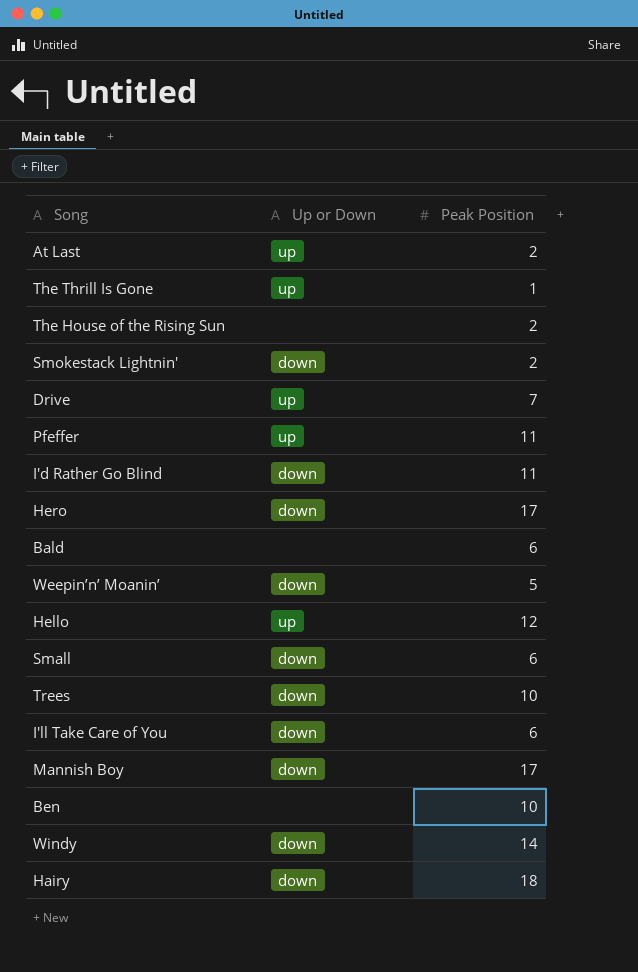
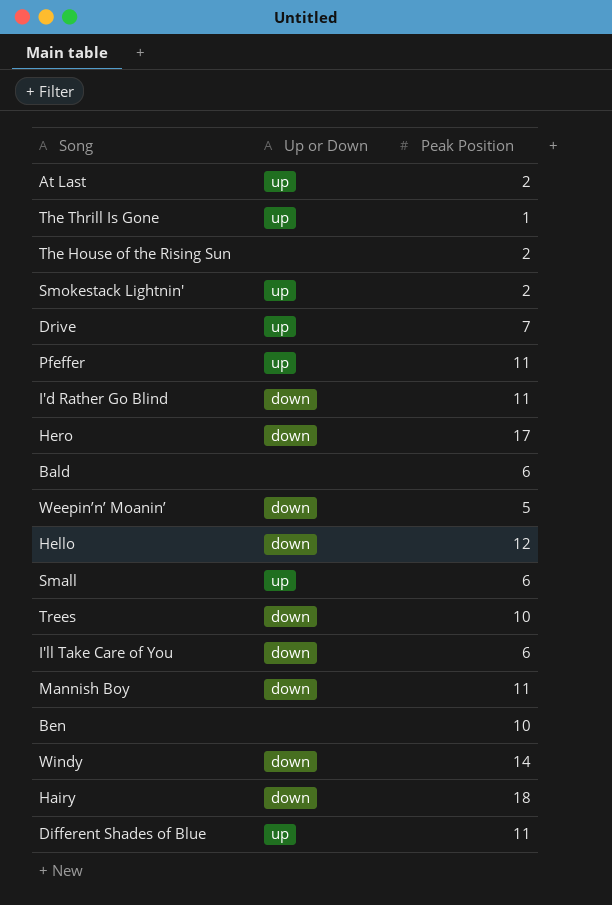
Smokestack Lightnin' | Up or Down: down -> up
Hello | Up or Down: up -> down
Small | Up or Down: down -> up
Mannish Boy | Peak Position: 17 -> 11
row Different Shades of Blue: none -> up | 11

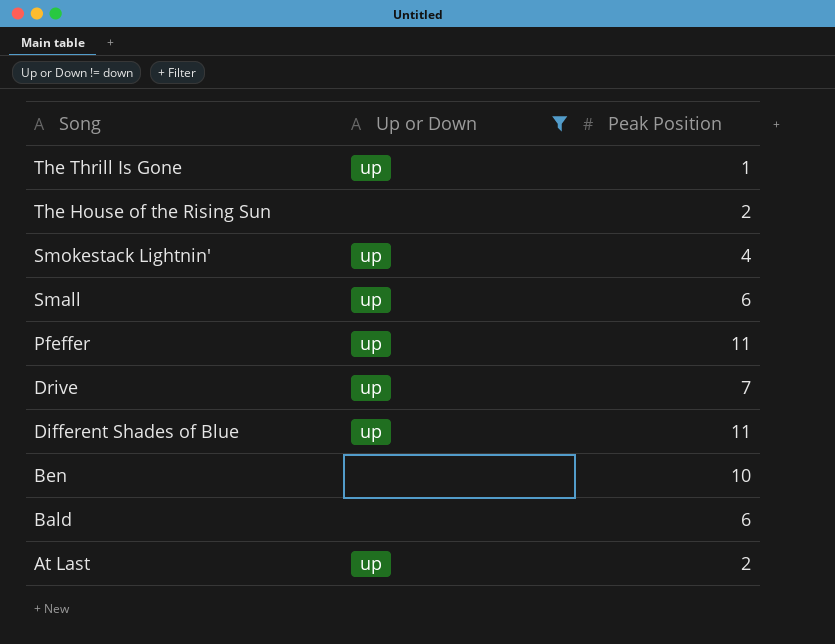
filter: none -> Up or Down != down
row order: none -> Song descending
Smokestack Lightnin' | Peak Position: 2 -> 4

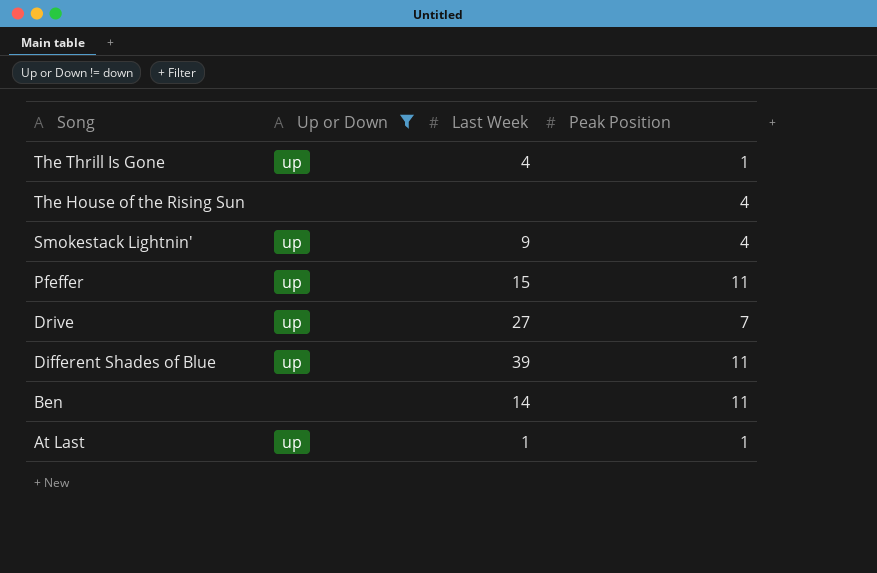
column Last Week | position: none -> 3
row Small: up | 6 -> none
row Bald: none | 6 -> none
The House of the Rising Sun | Peak Position: 2 -> 4
Ben | Peak Position: 10 -> 11
At Last | Peak Position: 2 -> 1

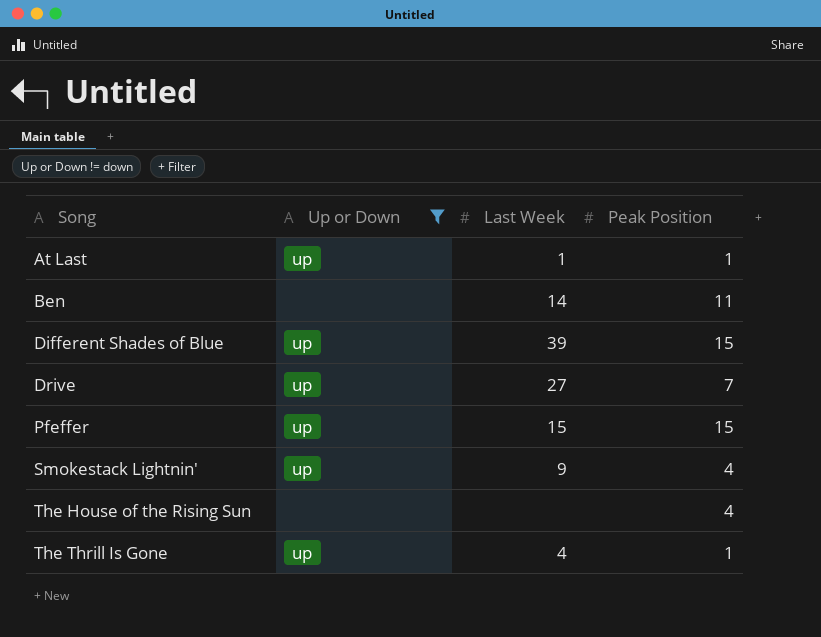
row order: Song descending -> Song ascending
Different Shades of Blue | Peak Position: 11 -> 15
Pfeffer | Peak Position: 11 -> 15

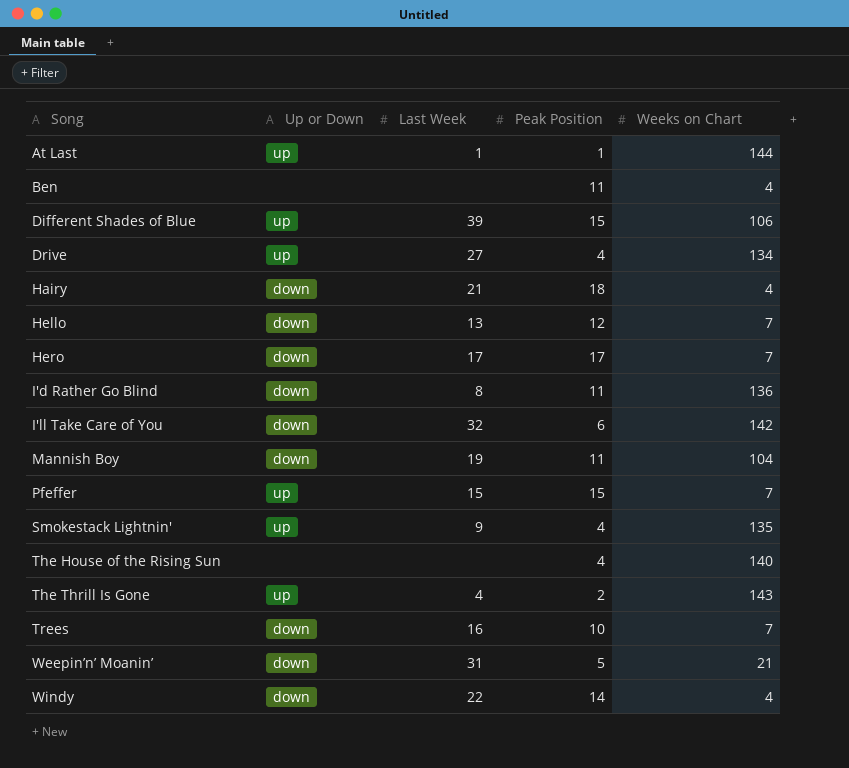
filter: Up or Down != down -> none
column Weeks on Chart | position: none -> 5
Ben | Last Week: 14 -> none
Drive | Peak Position: 7 -> 4
The Thrill Is Gone | Peak Position: 1 -> 2

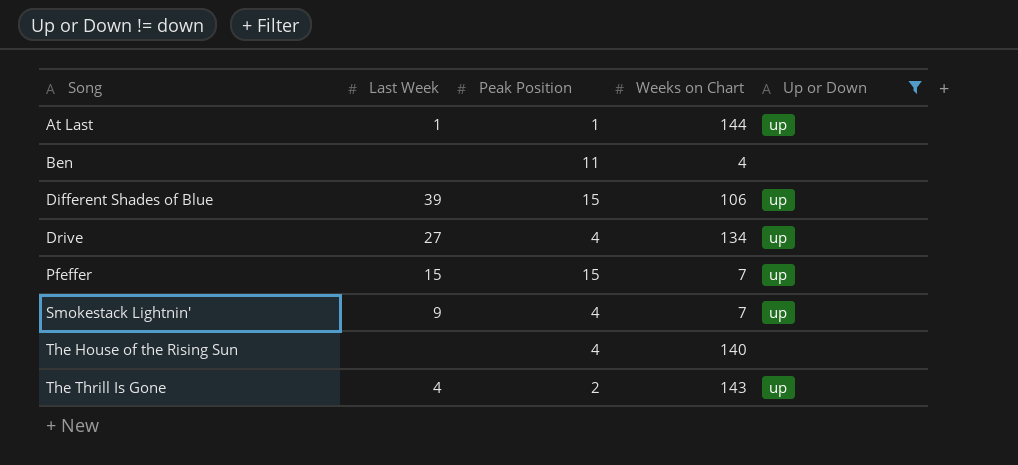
filter: none -> Up or Down != down
column Up or Down | position: 2 -> 5
Smokestack Lightnin' | Weeks on Chart: 135 -> 7

